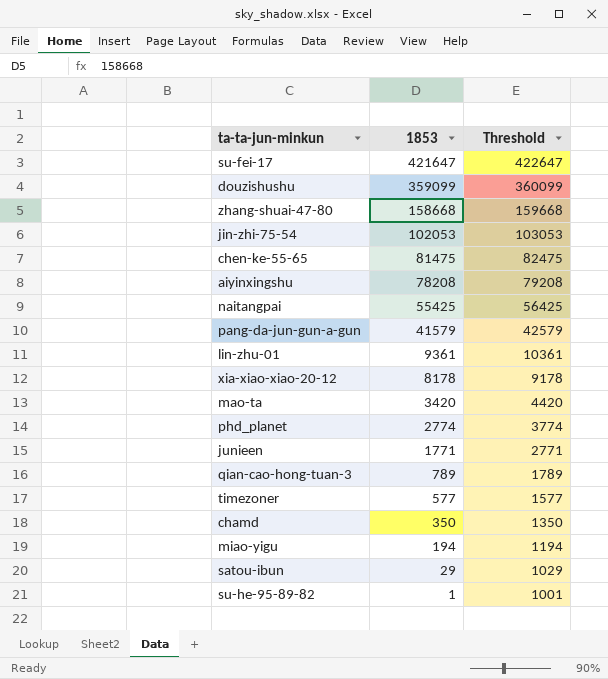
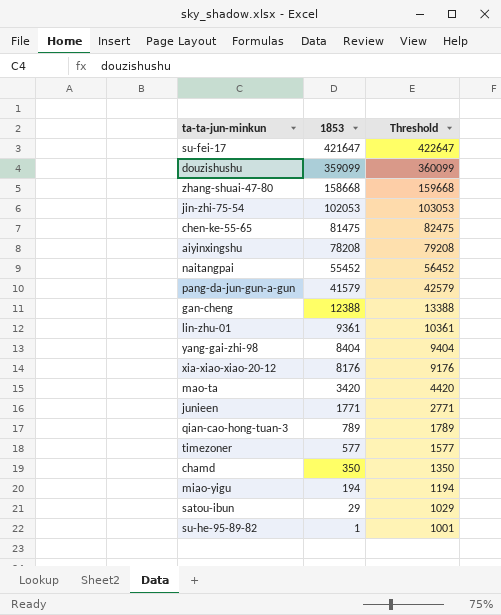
row phd_planet: 2774 | 3774 -> none
naitangpai | 1853: 55425 -> 55452
naitangpai | Threshold: 56425 -> 56452
row gan-cheng: none -> 12388 | 13388
row yang-gai-zhi-98: none -> 8404 | 9404
xia-xiao-xiao-20-12 | 1853: 8178 -> 8176
xia-xiao-xiao-20-12 | Threshold: 9178 -> 9176

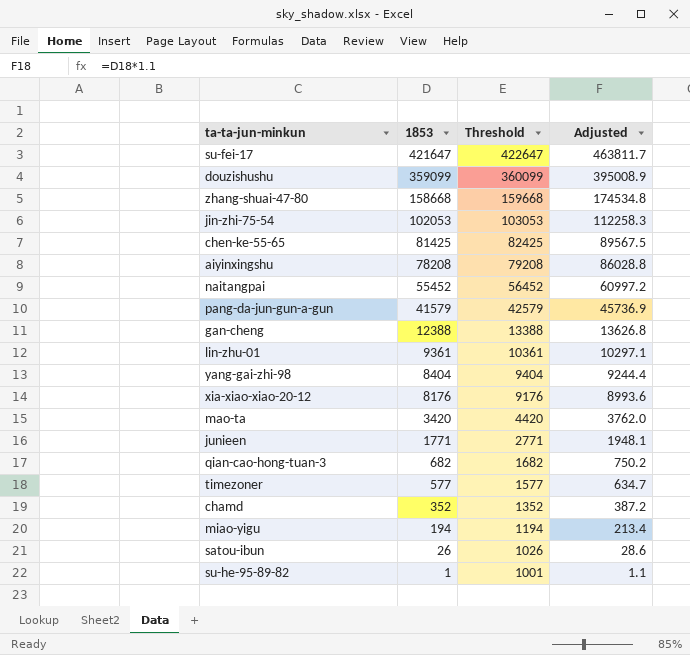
column Adjusted | formula: none -> [1853] * 1.1
chen-ke-55-65 | 1853: 81475 -> 81425
chen-ke-55-65 | Threshold: 82475 -> 82425
qian-cao-hong-tuan-3 | 1853: 789 -> 682
qian-cao-hong-tuan-3 | Threshold: 1789 -> 1682
chamd | 1853: 350 -> 352
chamd | Threshold: 1350 -> 1352
satou-ibun | 1853: 29 -> 26
satou-ibun | Threshold: 1029 -> 1026

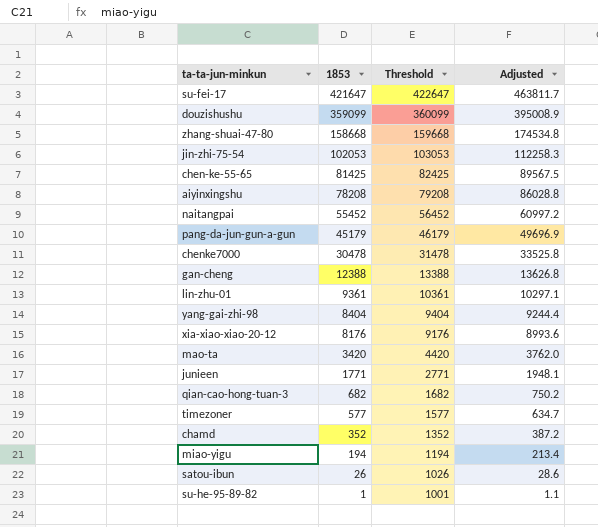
pang-da-jun-gun-a-gun | 1853: 41579 -> 45179
pang-da-jun-gun-a-gun | Threshold: 42579 -> 46179
pang-da-jun-gun-a-gun | Adjusted: 45736.9 -> 49696.9
row chenke7000: none -> 30478 | 31478 | 33525.8

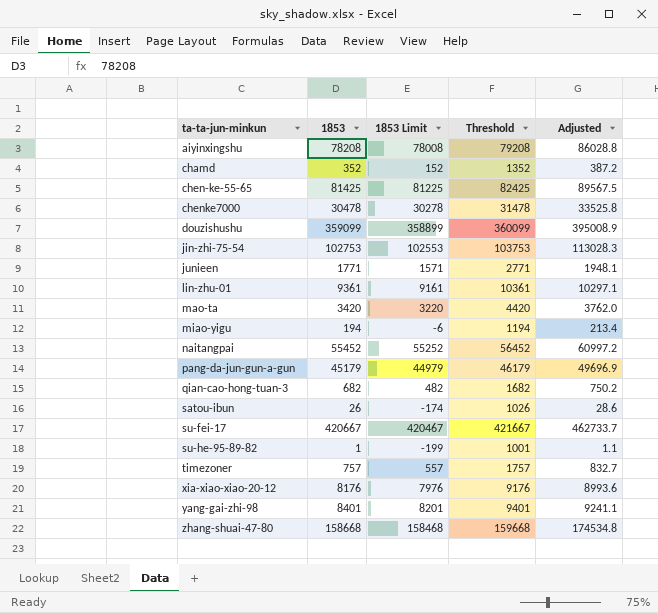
row order: 1853 descending -> ta-ta-jun-minkun ascending
column 1853 Limit | formula: none -> [1853] - 200
row gan-cheng: 12388 | 13388 | 13626.8 -> none
jin-zhi-75-54 | 1853: 102053 -> 102753
jin-zhi-75-54 | Threshold: 103053 -> 103753
jin-zhi-75-54 | Adjusted: 112258.3 -> 113028.3
su-fei-17 | 1853: 421647 -> 420667
su-fei-17 | Threshold: 422647 -> 421667
su-fei-17 | Adjusted: 463811.7 -> 462733.7
timezoner | 1853: 577 -> 757
timezoner | Threshold: 1577 -> 1757
timezoner | Adjusted: 634.7 -> 832.7
yang-gai-zhi-98 | 1853: 8404 -> 8401
yang-gai-zhi-98 | Threshold: 9404 -> 9401
yang-gai-zhi-98 | Adjusted: 9244.4 -> 9241.1

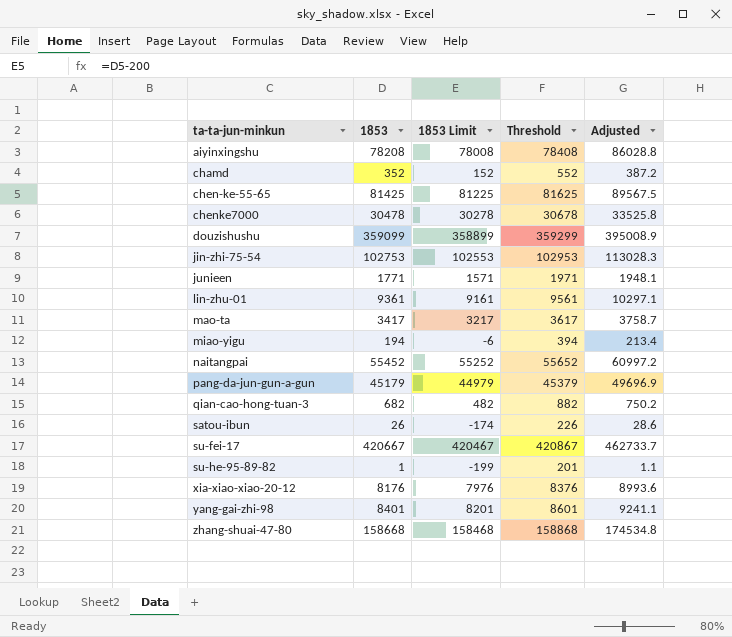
column Threshold | formula: [1853] + 1000 -> [1853] + 200
row timezoner: 757 | 557 | 1757 | 832.7 -> none
mao-ta | 1853: 3420 -> 3417
mao-ta | 1853 Limit: 3220 -> 3217
mao-ta | Adjusted: 3762.0 -> 3758.7

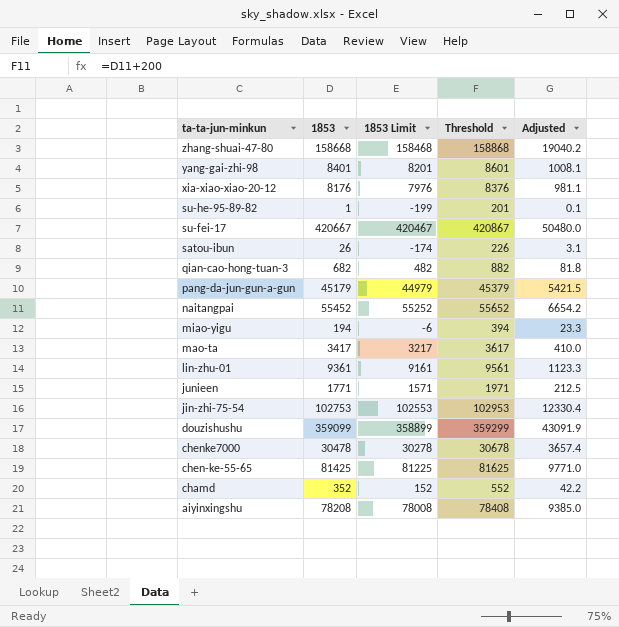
row order: ta-ta-jun-minkun ascending -> ta-ta-jun-minkun descending
column Adjusted | formula: [1853] * 1.1 -> [1853] * 0.12

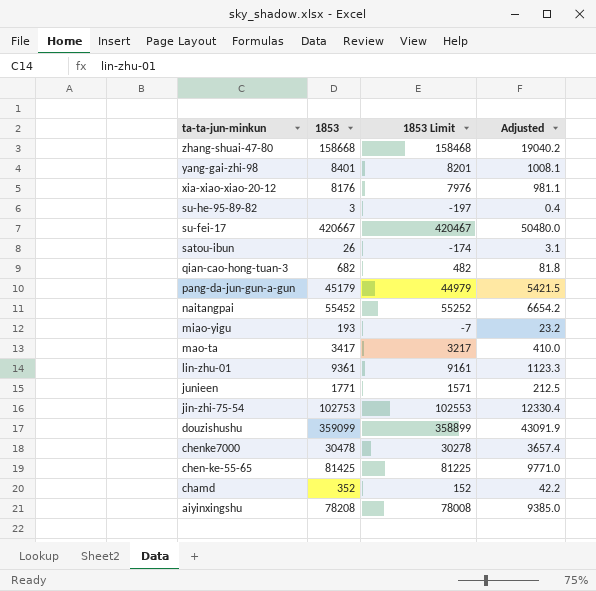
column Threshold | formula: [1853] + 200 -> none
su-he-95-89-82 | 1853: 1 -> 3
su-he-95-89-82 | 1853 Limit: -199 -> -197
su-he-95-89-82 | Adjusted: 0.1 -> 0.4
miao-yigu | 1853: 194 -> 193
miao-yigu | 1853 Limit: -6 -> -7
miao-yigu | Adjusted: 23.3 -> 23.2

